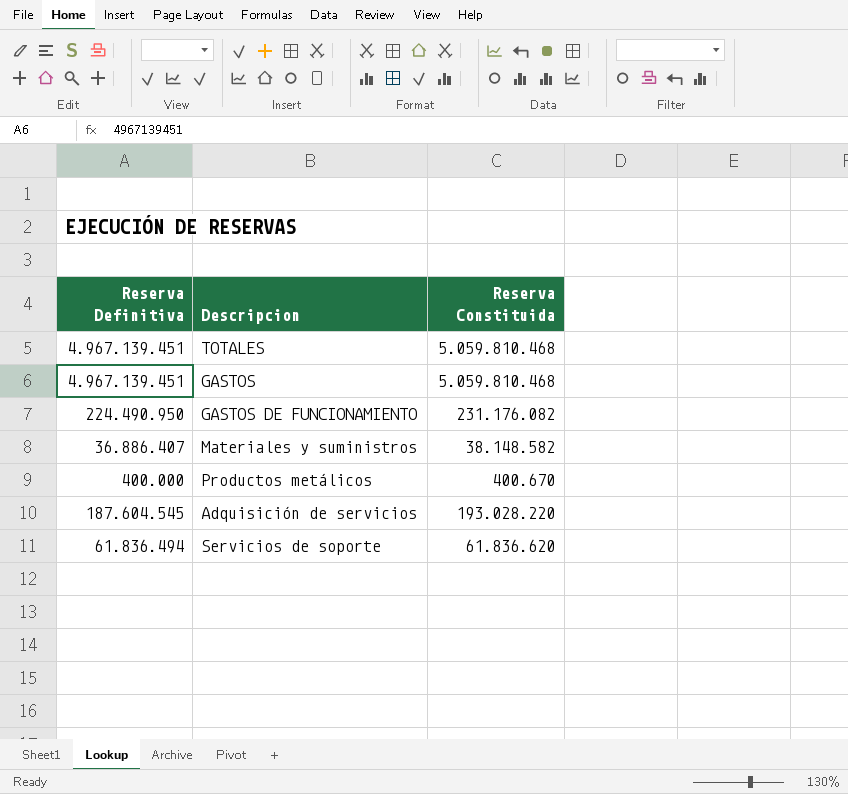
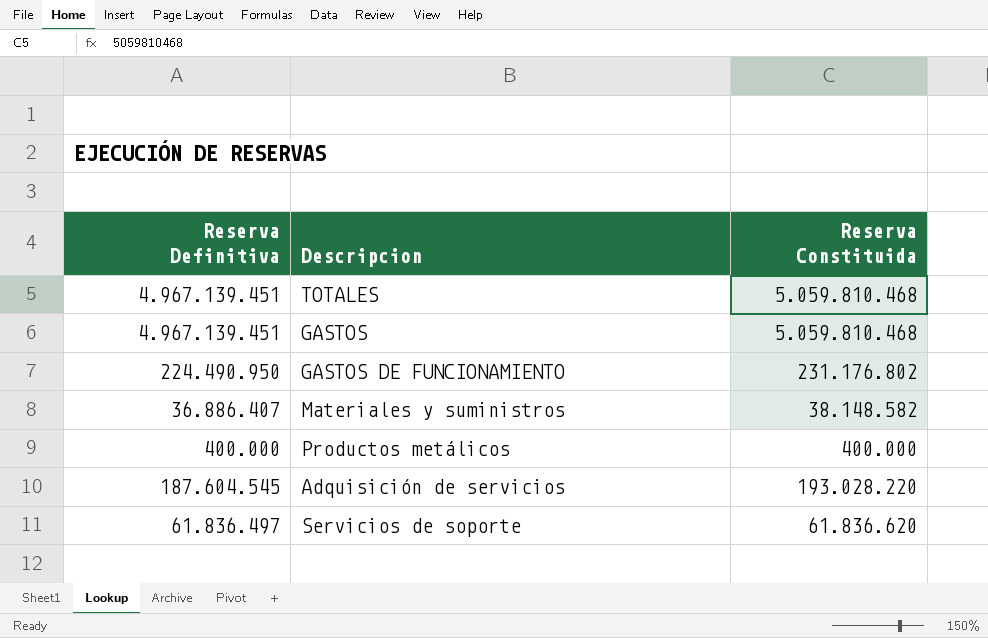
GASTOS DE FUNCIONAMIENTO | Reserva Constituida: 231.176.082 -> 231.176.802
Productos metálicos | Reserva Constituida: 400.670 -> 400.000
Servicios de soporte | Reserva Definitiva: 61.836.494 -> 61.836.497

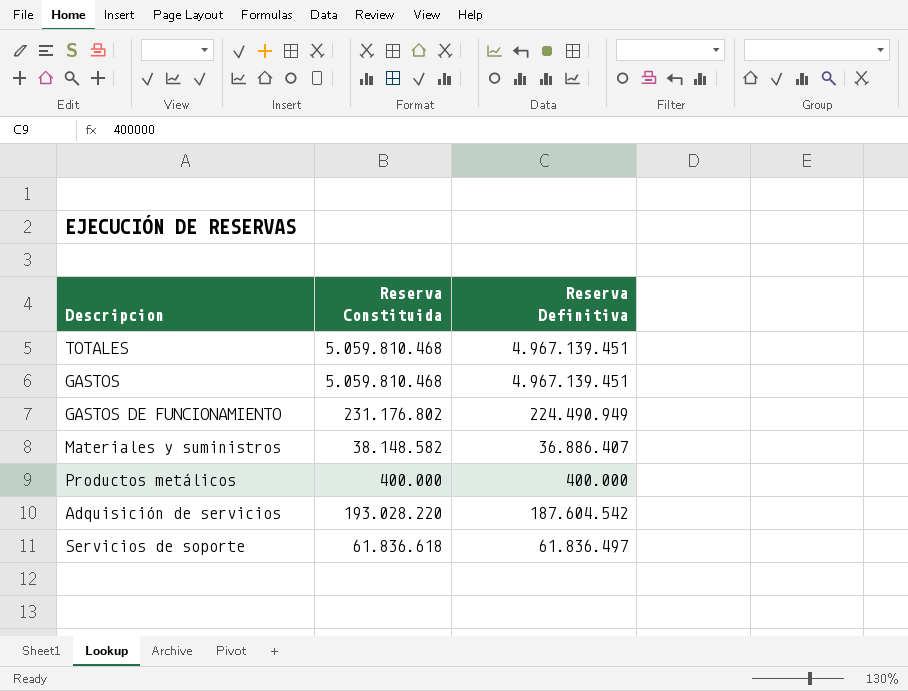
column Reserva Definitiva | position: 1 -> 3
GASTOS DE FUNCIONAMIENTO | Reserva Definitiva: 224.490.950 -> 224.490.949
Adquisición de servicios | Reserva Definitiva: 187.604.545 -> 187.604.542
Servicios de soporte | Reserva Constituida: 61.836.620 -> 61.836.618

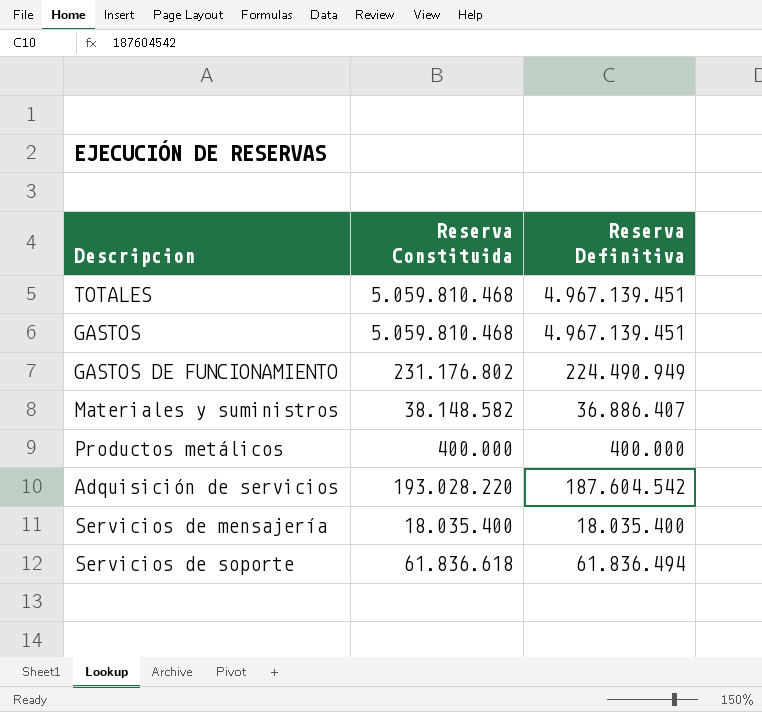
row Servicios de mensajería: none -> 18.035.400 | 18.035.400
Servicios de soporte | Reserva Definitiva: 61.836.497 -> 61.836.494

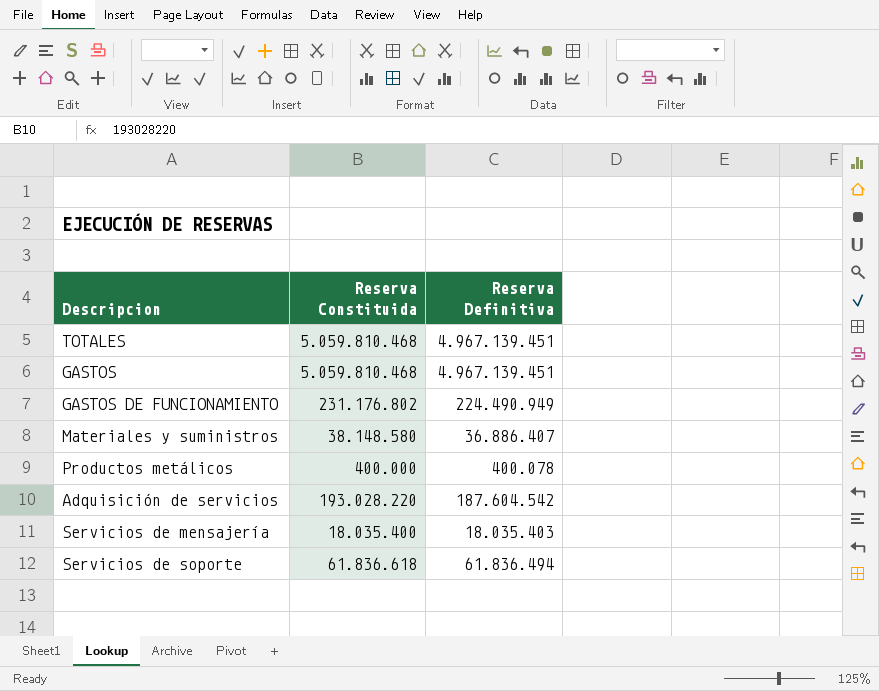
Materiales y suministros | Reserva Constituida: 38.148.582 -> 38.148.580
Productos metálicos | Reserva Definitiva: 400.000 -> 400.078
Servicios de mensajería | Reserva Definitiva: 18.035.400 -> 18.035.403

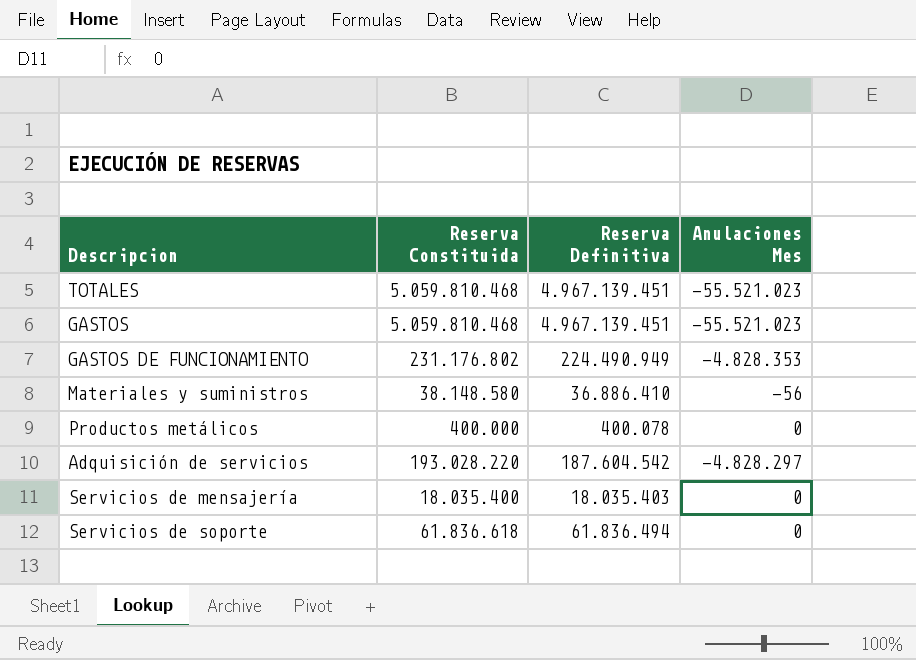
column Anulaciones Mes | position: none -> 4
Materiales y suministros | Reserva Definitiva: 36.886.407 -> 36.886.410

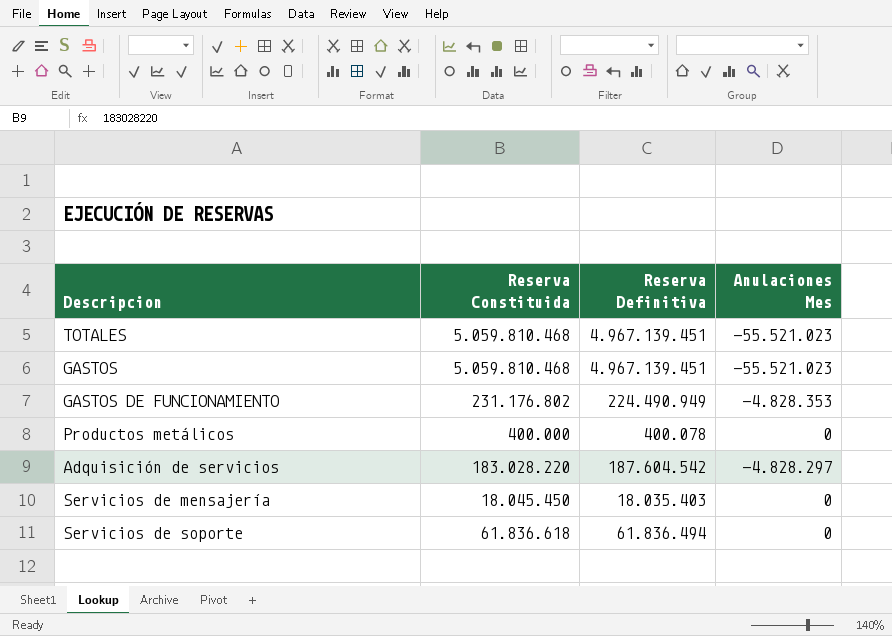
row Materiales y suministros: 38.148.580 | 36.886.410 | -56 -> none
Adquisición de servicios | Reserva Constituida: 193.028.220 -> 183.028.220
Servicios de mensajería | Reserva Constituida: 18.035.400 -> 18.045.450

